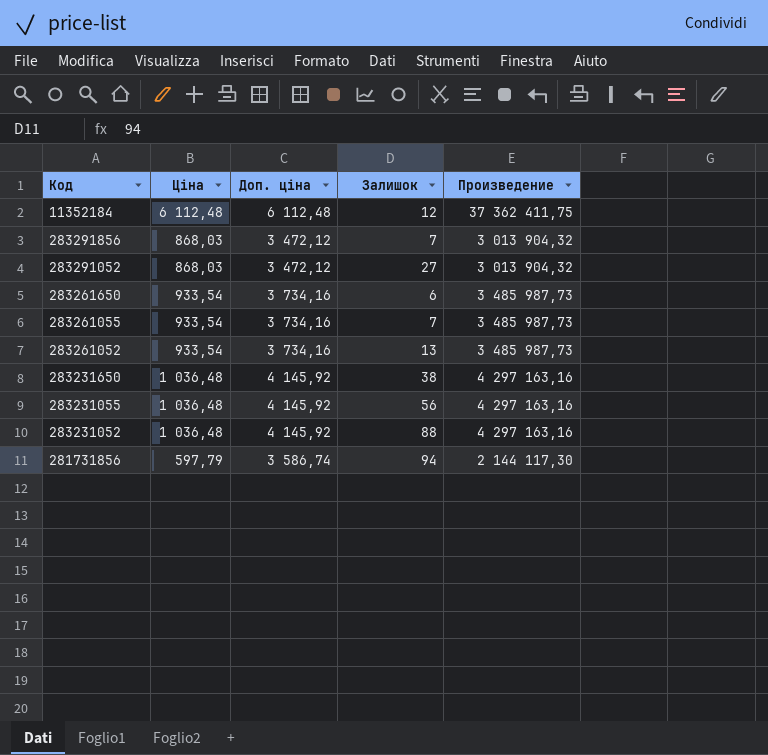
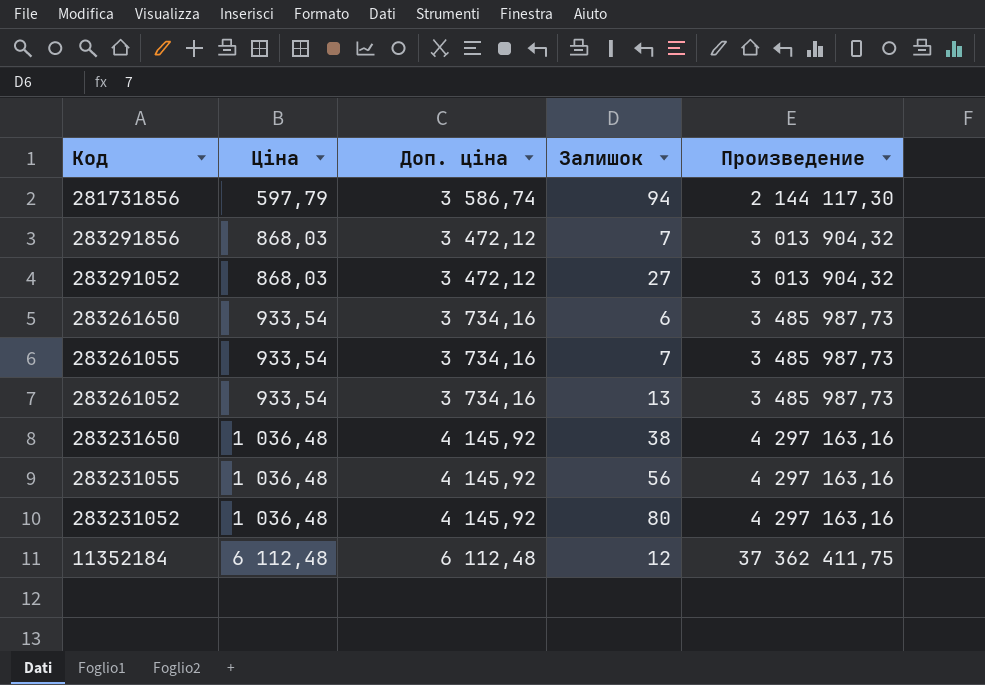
row order: none -> Ціна ascending
283231052 | Залишок: 88 -> 80

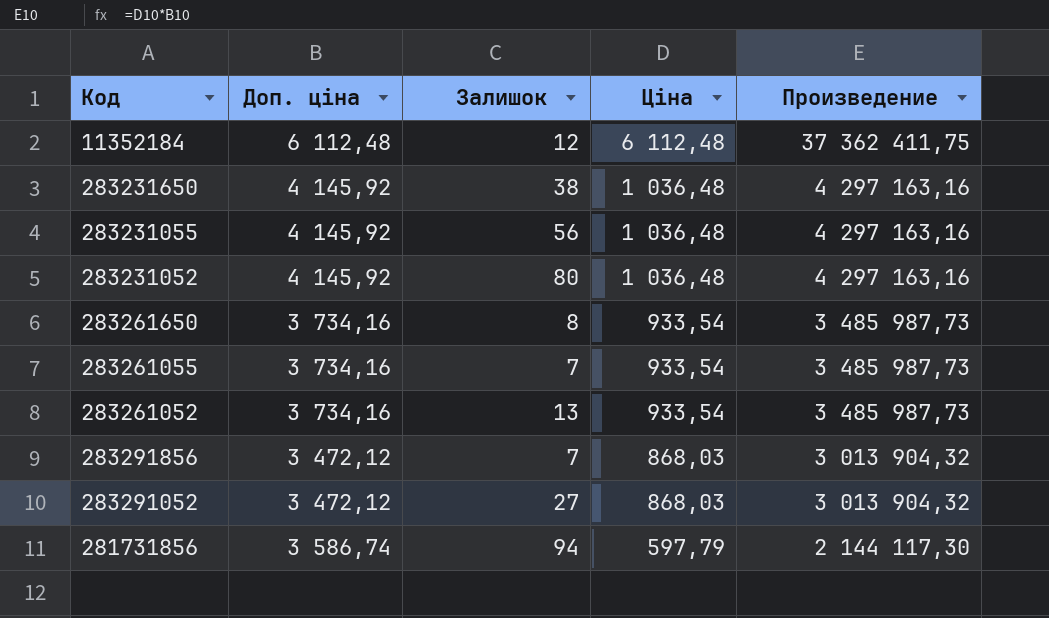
row order: Ціна ascending -> Ціна descending
column Ціна | position: 2 -> 4
283261650 | Залишок: 6 -> 8

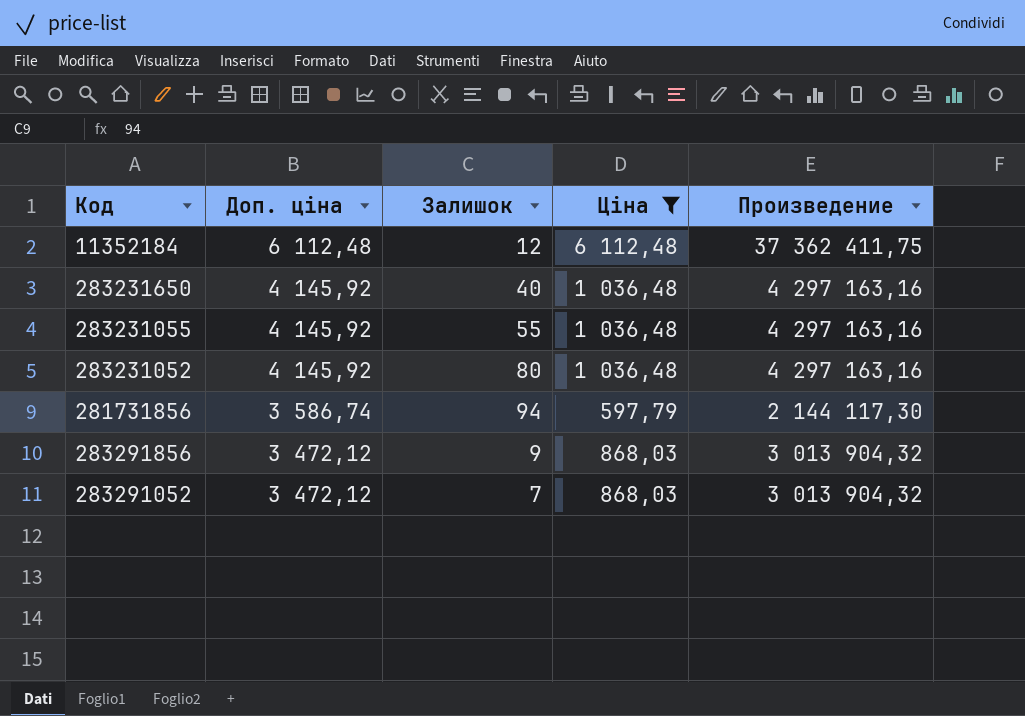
filter: none -> Ціна != 933,54
row order: Ціна descending -> Доп. ціна descending
283231650 | Залишок: 38 -> 40
283231055 | Залишок: 56 -> 55
283291856 | Залишок: 7 -> 9
283291052 | Залишок: 27 -> 7

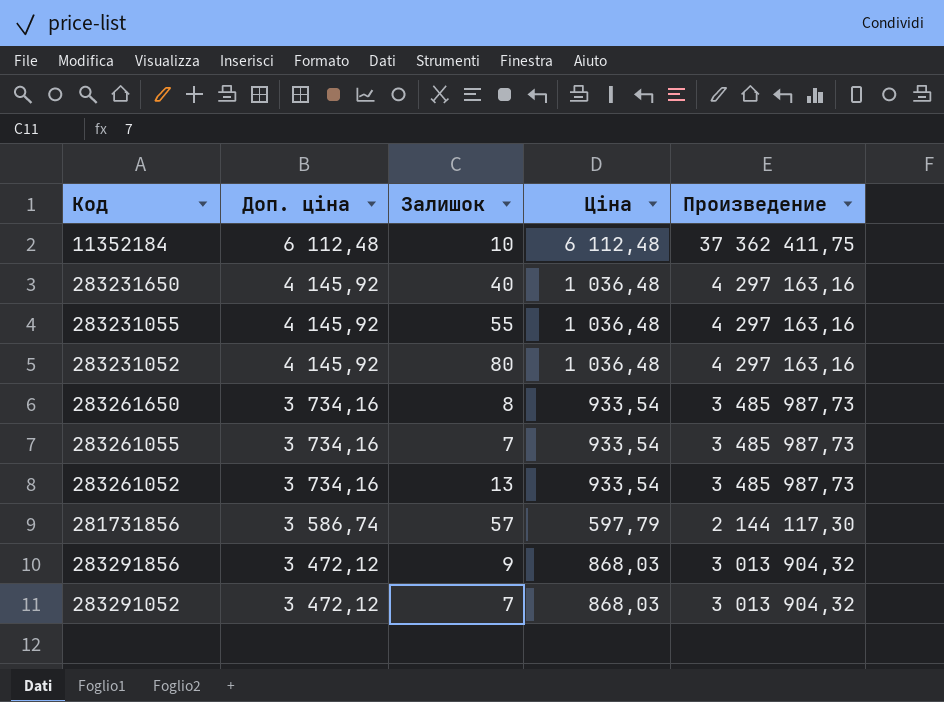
filter: Ціна != 933,54 -> none
11352184 | Залишок: 12 -> 10
281731856 | Залишок: 94 -> 57

